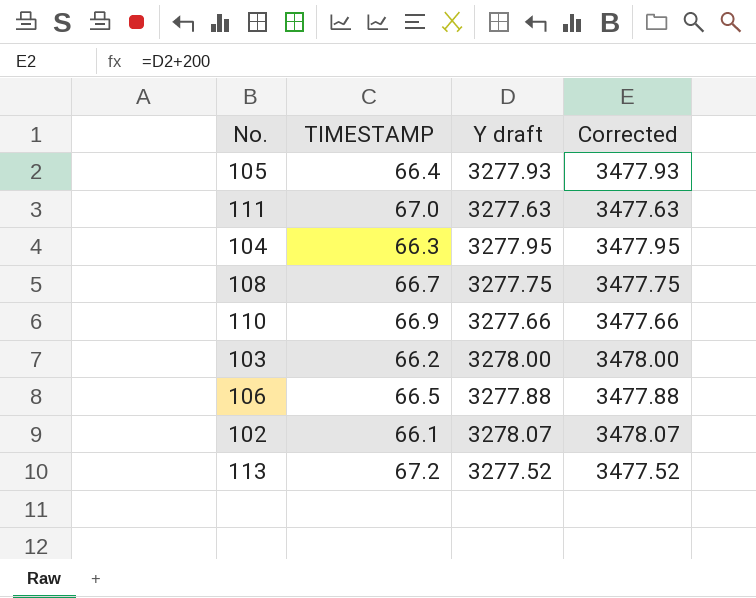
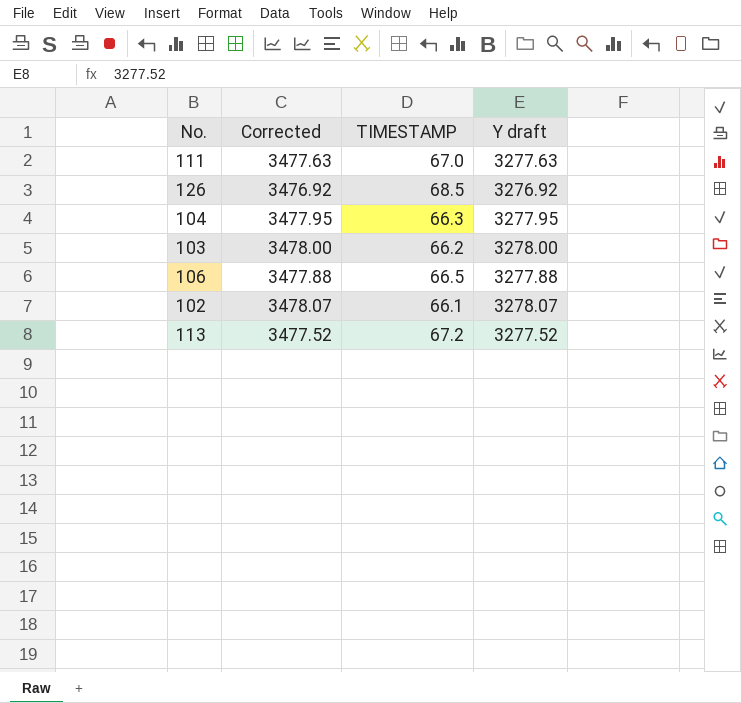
column Corrected | position: 4 -> 2
row 105: 66.4 | 3277.93 | 3477.93 -> none
row 108: 66.7 | 3277.75 | 3477.75 -> none
row 110: 66.9 | 3277.66 | 3477.66 -> none
row 126: none -> 3476.92 | 68.5 | 3276.92

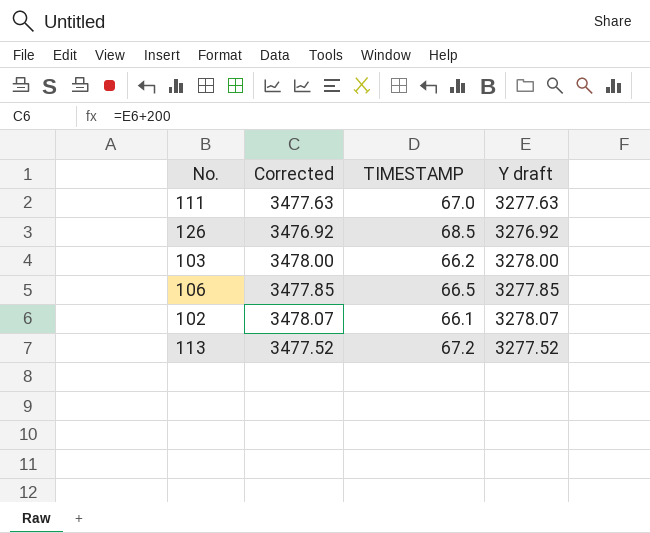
row 104: 3477.95 | 66.3 | 3277.95 -> none
106 | Corrected: 3477.88 -> 3477.85
106 | Y draft: 3277.88 -> 3277.85

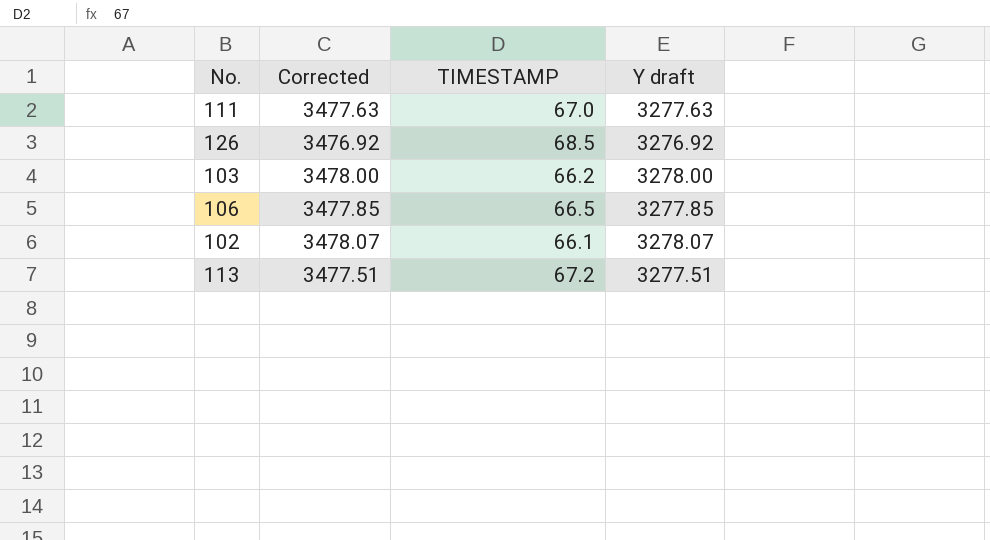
113 | Corrected: 3477.52 -> 3477.51
113 | Y draft: 3277.52 -> 3277.51

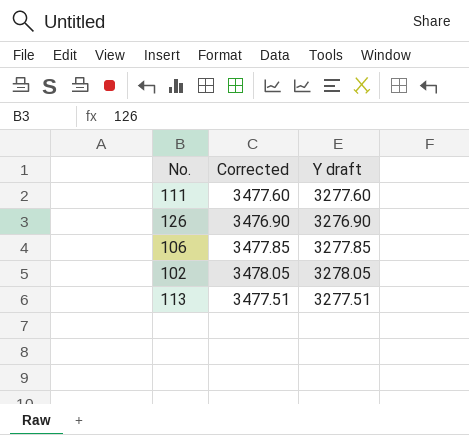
column TIMESTAMP | position: 3 -> none
row 103: 3478.00 | 66.2 | 3278.00 -> none
111 | Corrected: 3477.63 -> 3477.60
111 | Y draft: 3277.63 -> 3277.60
126 | Corrected: 3476.92 -> 3476.90
126 | Y draft: 3276.92 -> 3276.90
102 | Corrected: 3478.07 -> 3478.05
102 | Y draft: 3278.07 -> 3278.05

